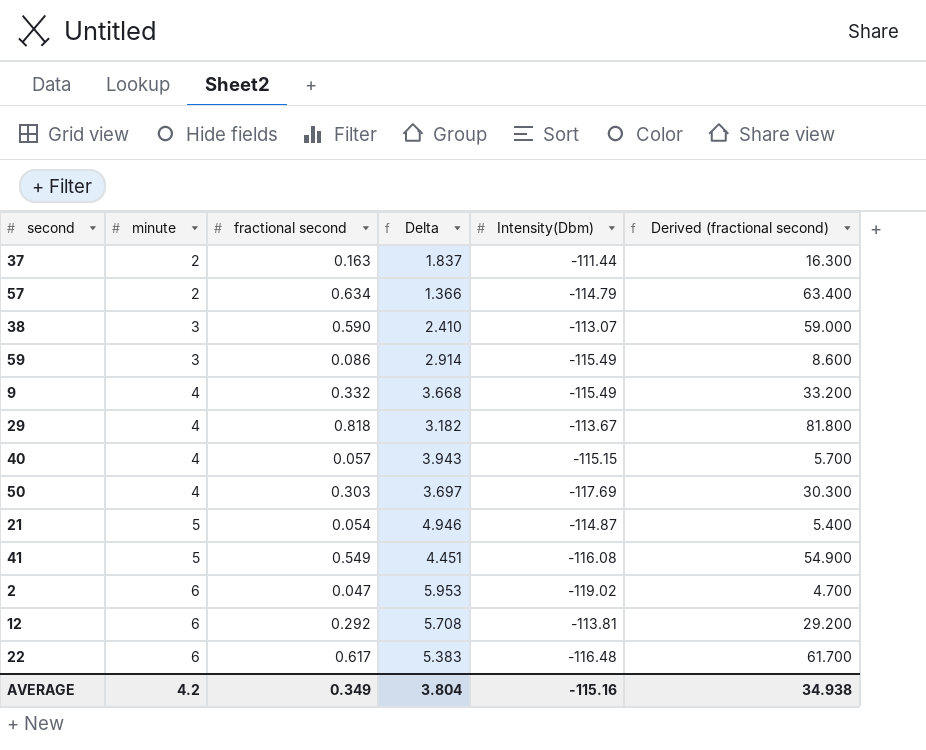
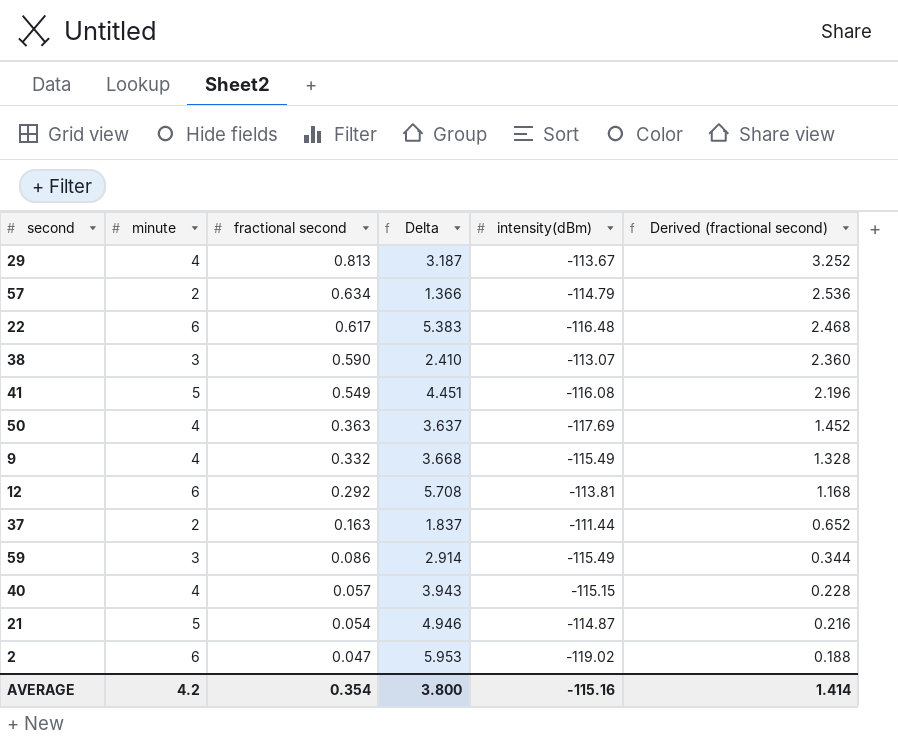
row order: minute ascending -> fractional second descending
column name: Intensity(Dbm) -> intensity(dBm)
column Derived (fractional second) | formula: [fractional second] * 100 -> [fractional second] * 4
29 | fractional second: 0.818 -> 0.813
29 | Delta: 3.182 -> 3.187
50 | fractional second: 0.303 -> 0.363
50 | Delta: 3.697 -> 3.637
AVERAGE | fractional second: 0.349 -> 0.354
AVERAGE | Delta: 3.804 -> 3.800
AVERAGE | Derived (fractional second): 34.938 -> 1.414

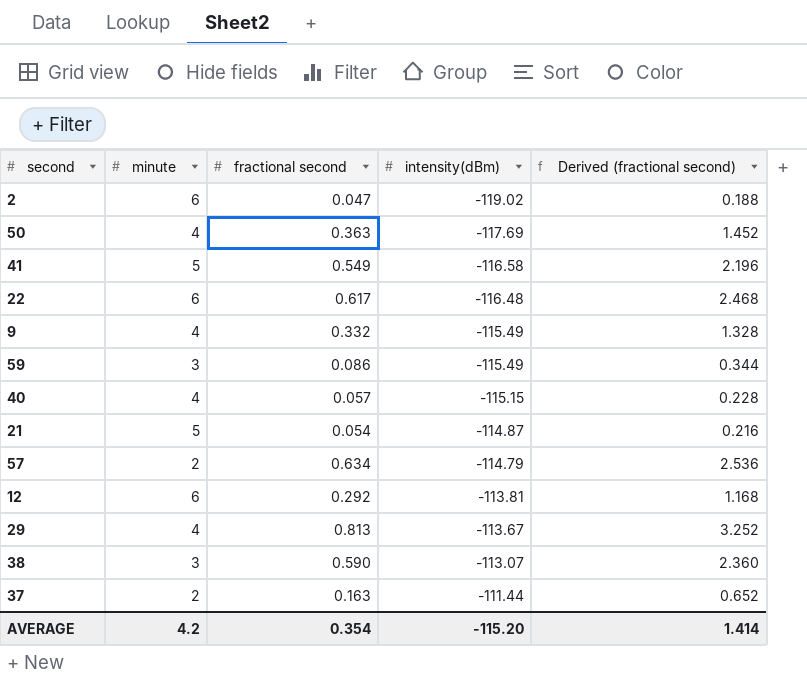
row order: fractional second descending -> intensity(dBm) ascending
column Delta | formula: [minute] - [fractional second] -> none
41 | intensity(dBm): -116.08 -> -116.58
AVERAGE | intensity(dBm): -115.16 -> -115.20

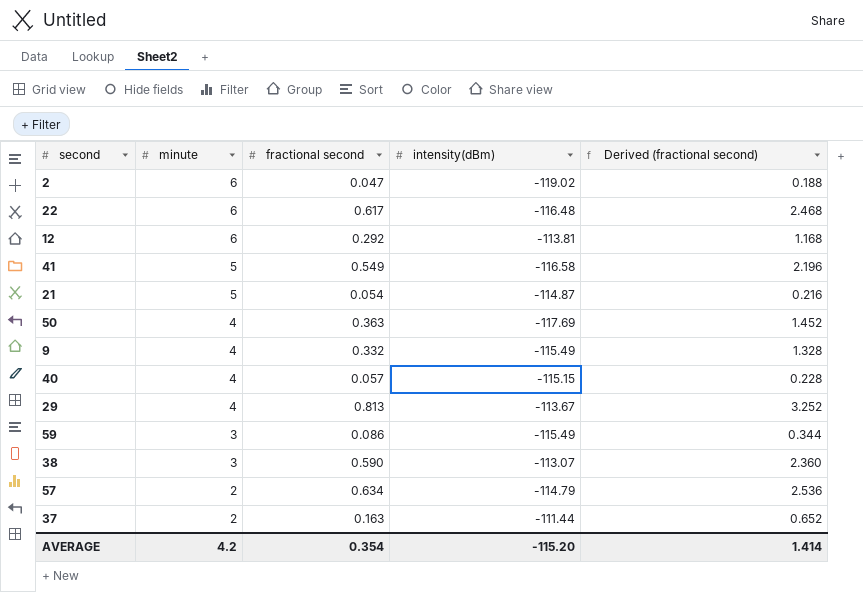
row order: intensity(dBm) ascending -> minute descending

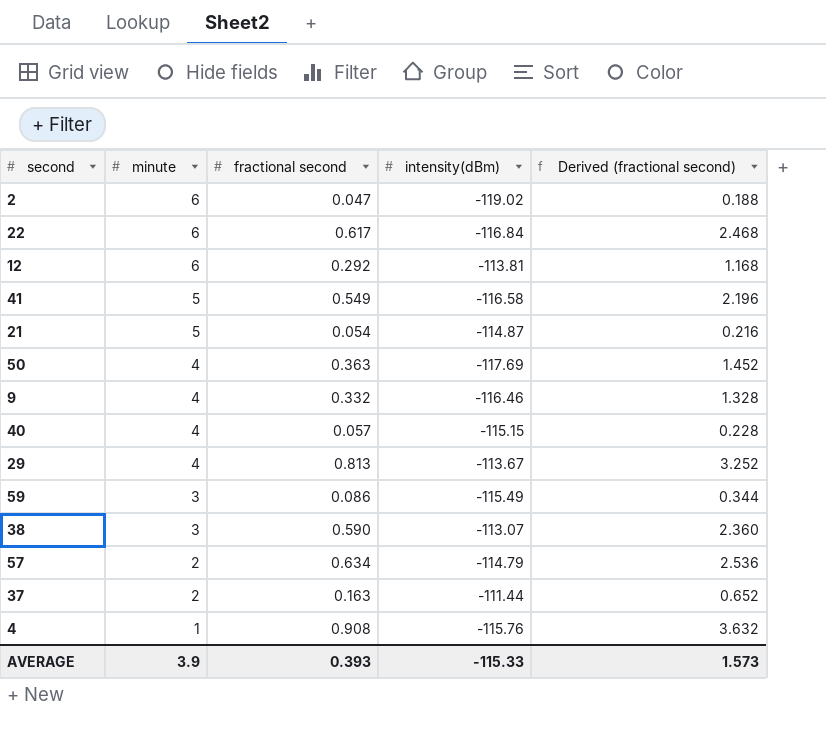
22 | intensity(dBm): -116.48 -> -116.84
9 | intensity(dBm): -115.49 -> -116.46
row 4: none -> 1 | 0.908 | -115.76 | 3.632
AVERAGE | minute: 4.2 -> 3.9
AVERAGE | fractional second: 0.354 -> 0.393
AVERAGE | intensity(dBm): -115.20 -> -115.33
AVERAGE | Derived (fractional second): 1.414 -> 1.573

